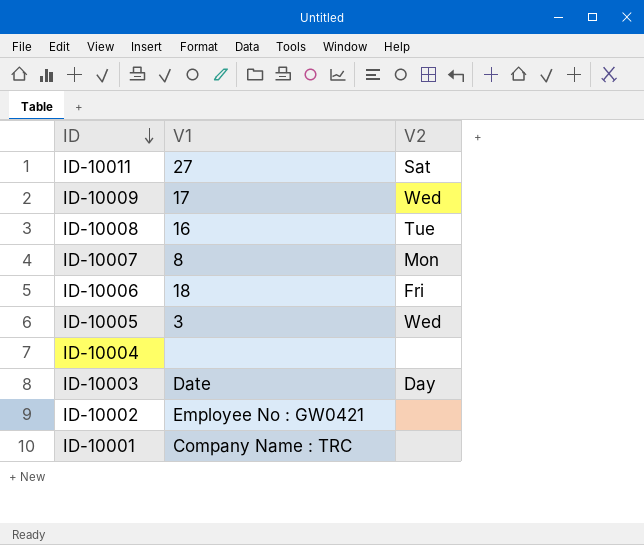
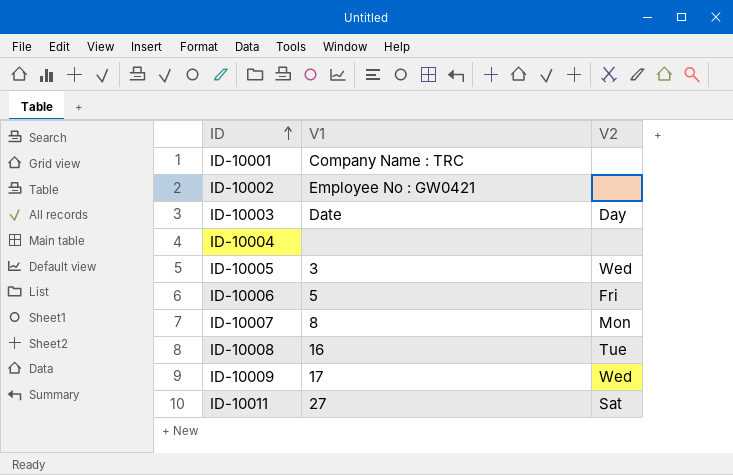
row order: ID descending -> ID ascending
ID-10006 | V1: 18 -> 5

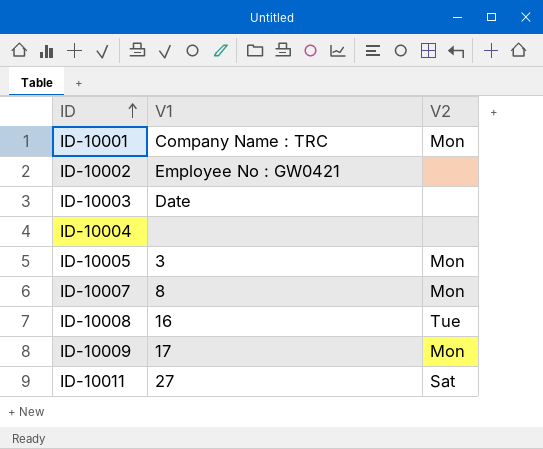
row ID-10006: 5 | Fri -> none
ID-10001 | V2: none -> Mon
ID-10003 | V2: Day -> none
ID-10005 | V2: Wed -> Mon
ID-10009 | V2: Wed -> Mon

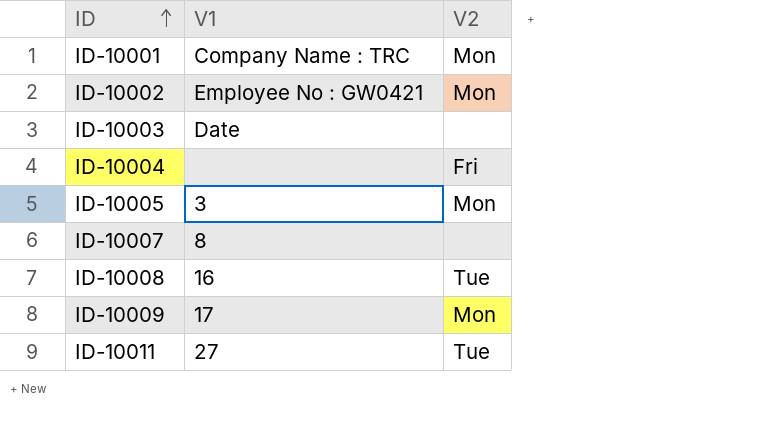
ID-10002 | V2: none -> Mon
ID-10004 | V2: none -> Fri
ID-10007 | V2: Mon -> none
ID-10011 | V2: Sat -> Tue

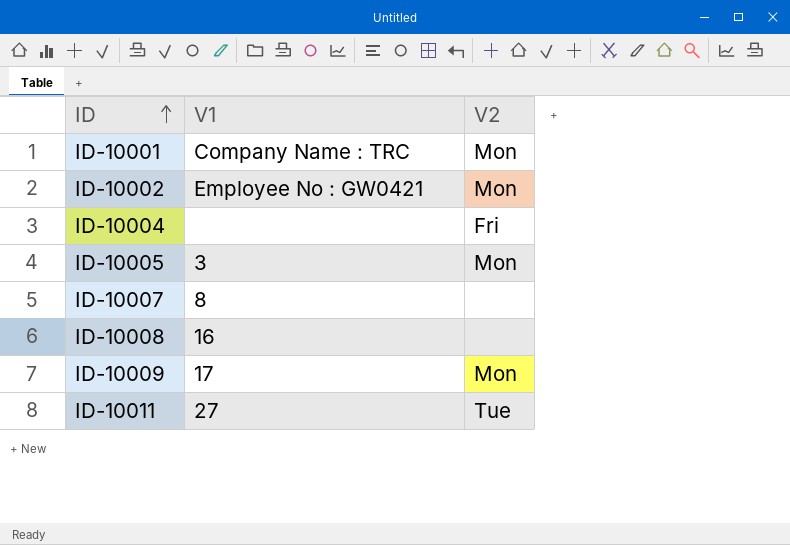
row ID-10003: Date | none -> none
ID-10008 | V2: Tue -> none

